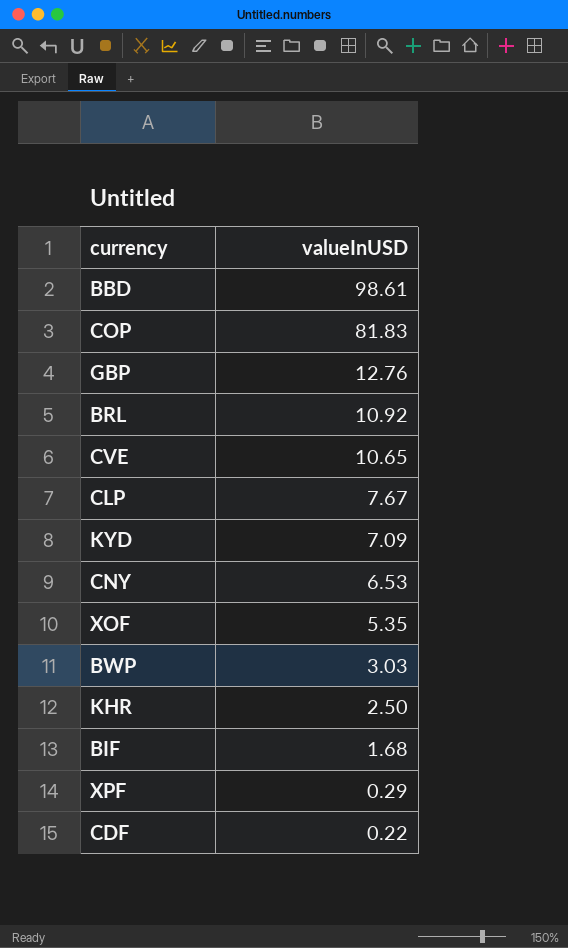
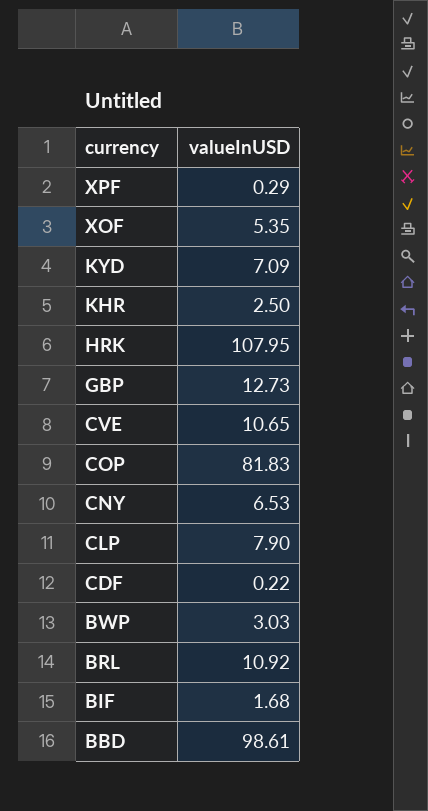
row order: valueInUSD descending -> currency descending
row HRK: none -> 107.95
GBP | valueInUSD: 12.76 -> 12.73
CLP | valueInUSD: 7.67 -> 7.90

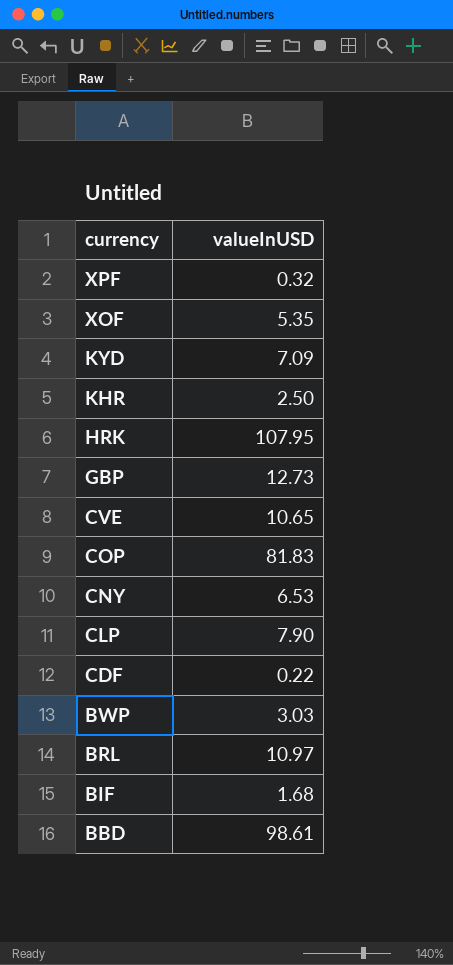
XPF | valueInUSD: 0.29 -> 0.32
BRL | valueInUSD: 10.92 -> 10.97

